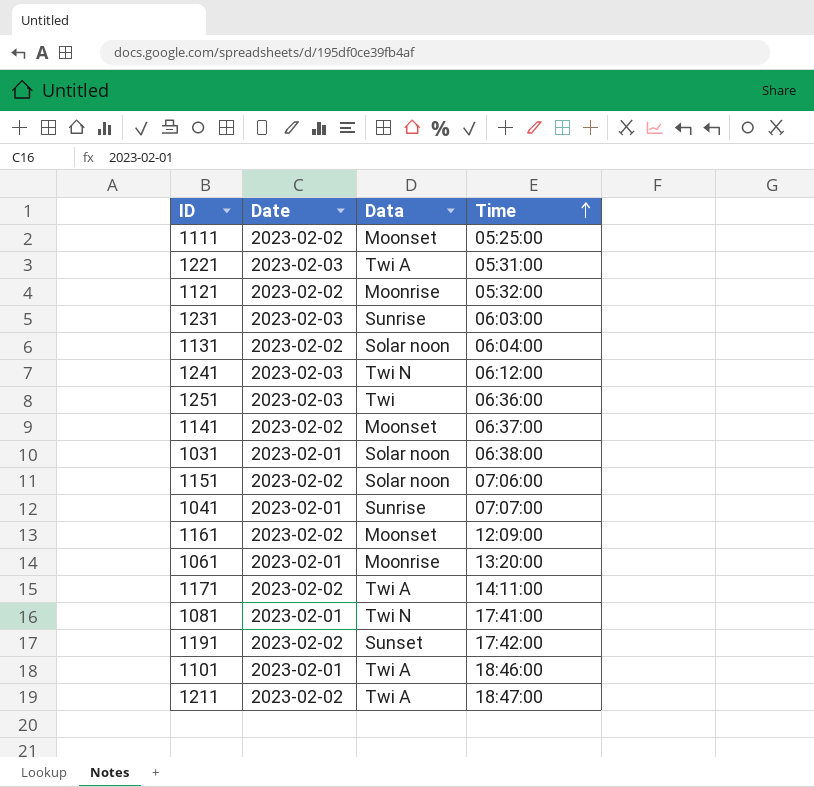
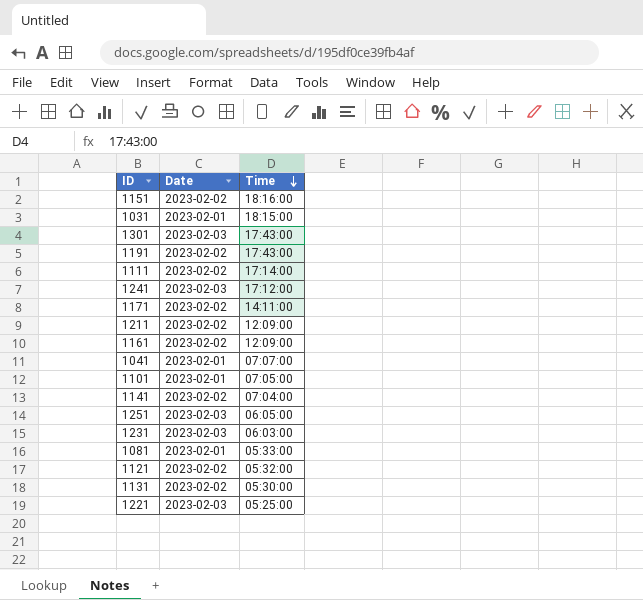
row order: Time ascending -> Time descending
column Data | position: 3 -> none
row 1061: 2023-02-01 | Moonrise | 13:20:00 -> none
1151 | Time: 07:06:00 -> 18:16:00
1031 | Time: 06:38:00 -> 18:15:00
row 1301: none -> 2023-02-03 | 17:43:00
1191 | Time: 17:42:00 -> 17:43:00
1111 | Time: 05:25:00 -> 17:14:00
1241 | Time: 06:12:00 -> 17:12:00
1211 | Time: 18:47:00 -> 12:09:00
1101 | Time: 18:46:00 -> 07:05:00
1141 | Time: 06:37:00 -> 07:04:00
1251 | Time: 06:36:00 -> 06:05:00
1081 | Time: 17:41:00 -> 05:33:00
1131 | Time: 06:04:00 -> 05:30:00
1221 | Time: 05:31:00 -> 05:25:00

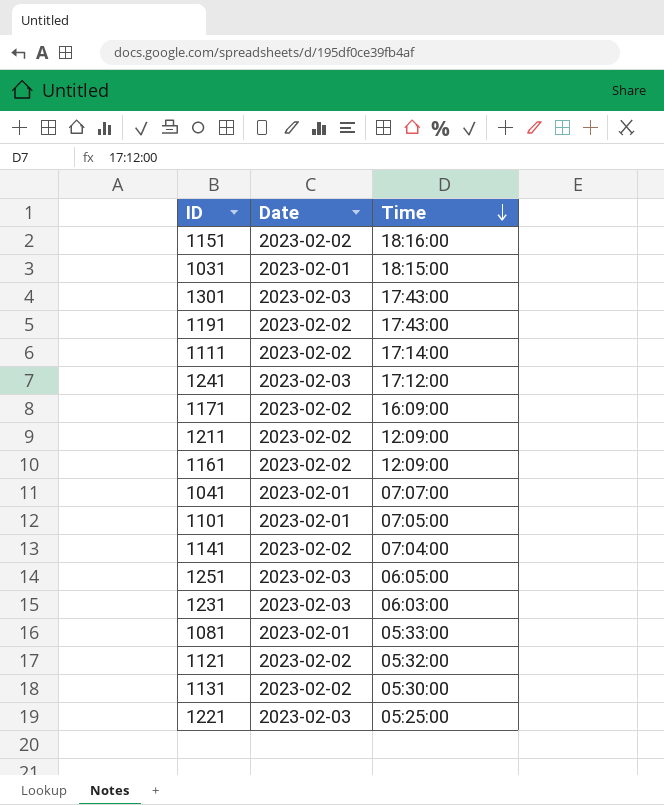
1171 | Time: 14:11:00 -> 16:09:00

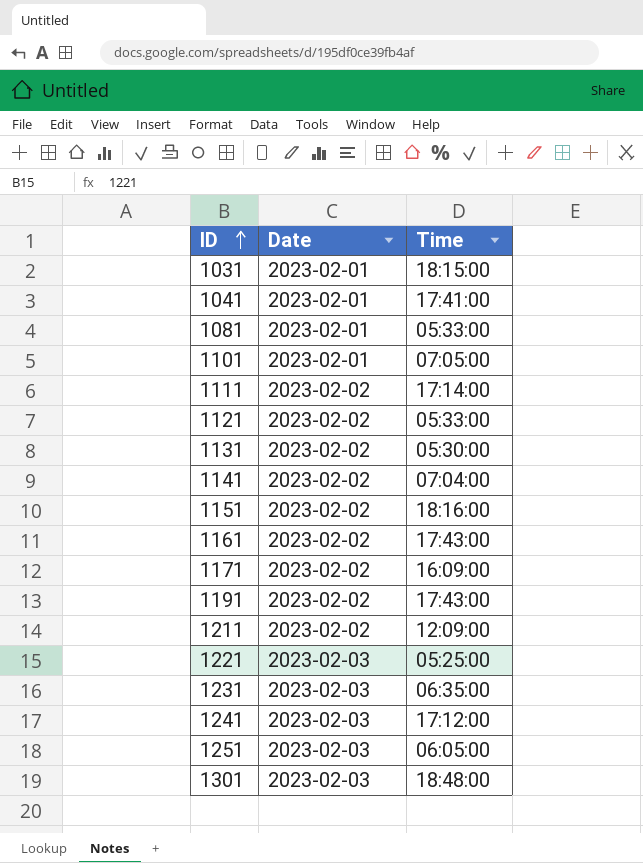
row order: Time descending -> ID ascending
1041 | Time: 07:07:00 -> 17:41:00
1121 | Time: 05:32:00 -> 05:33:00
1161 | Time: 12:09:00 -> 17:43:00
1231 | Time: 06:03:00 -> 06:35:00
1301 | Time: 17:43:00 -> 18:48:00

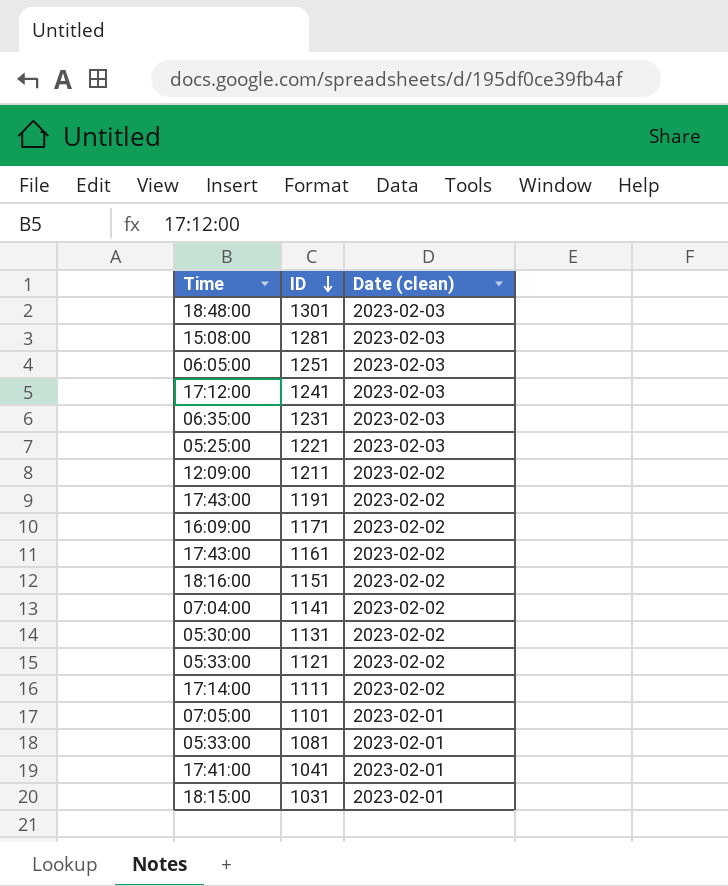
row order: ID ascending -> ID descending
column Time | position: 3 -> 1
column name: Date -> Date (clean)
row 1281: none -> 15:08:00 | 2023-02-03

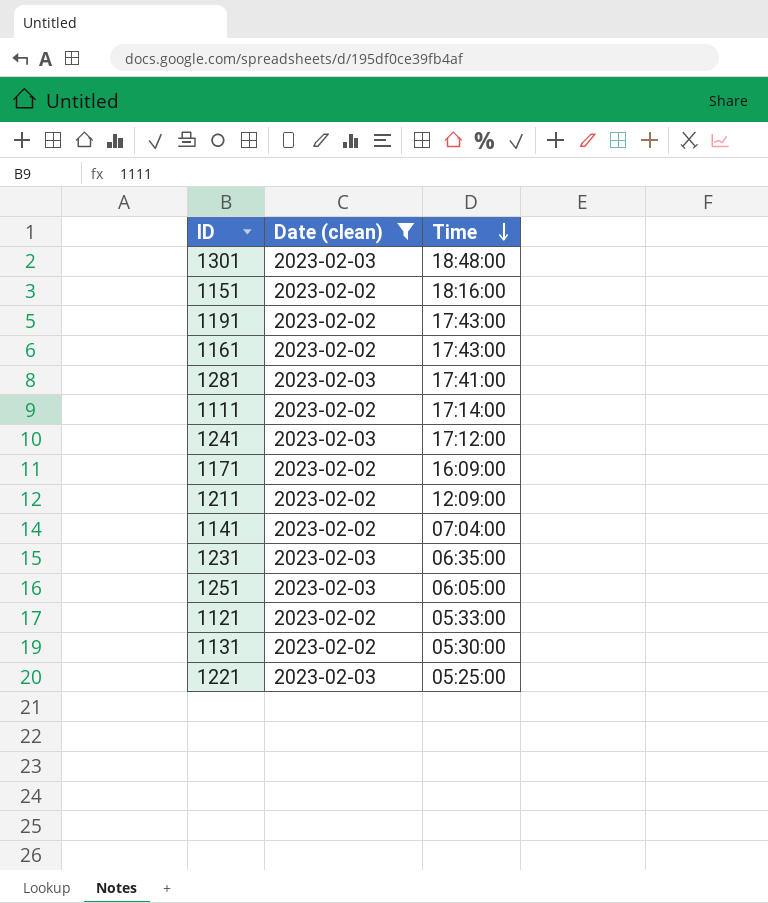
filter: none -> Date (clean) != 2023-02-01
row order: ID descending -> Time descending
column Time | position: 1 -> 3
1281 | Time: 15:08:00 -> 17:41:00

